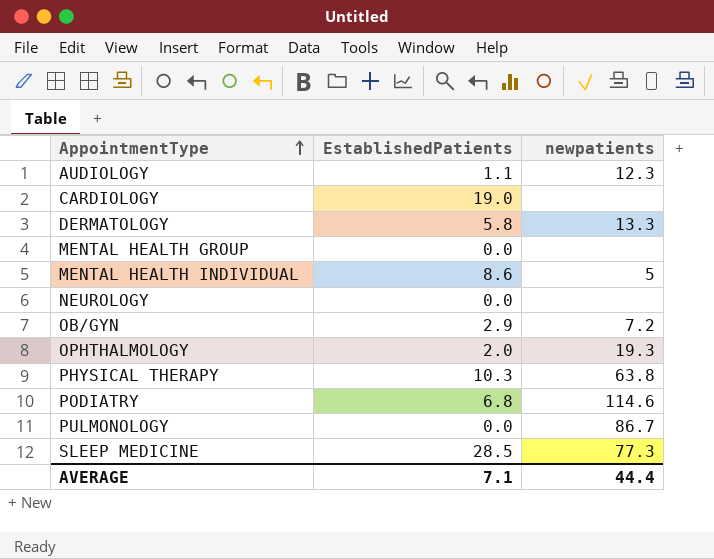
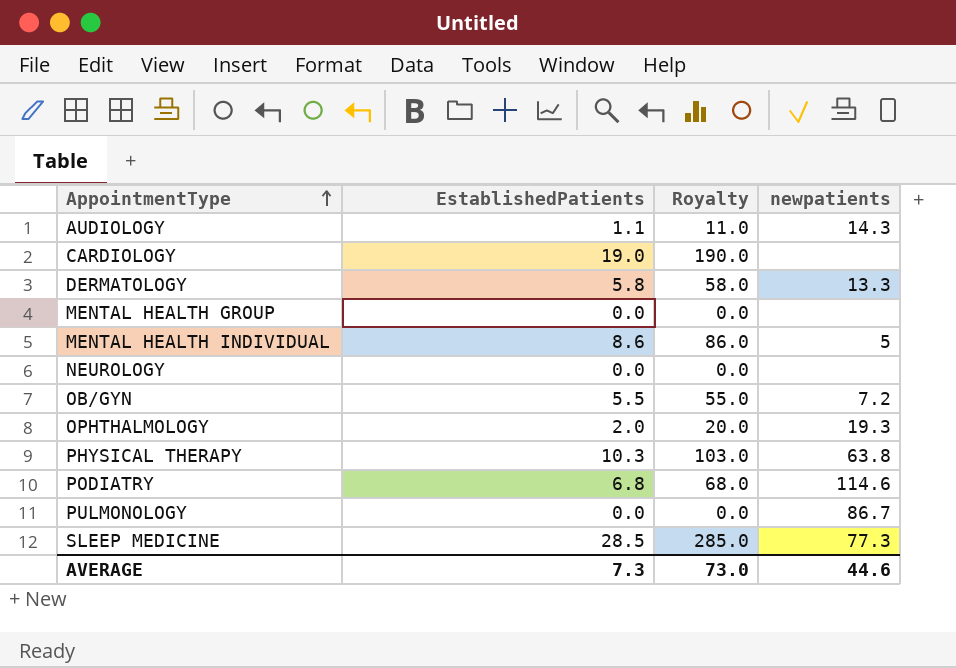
column Royalty | formula: none -> [EstablishedPatients] * 10
AUDIOLOGY | newpatients: 12.3 -> 14.3
OB/GYN | EstablishedPatients: 2.9 -> 5.5
AVERAGE | EstablishedPatients: 7.1 -> 7.3
AVERAGE | newpatients: 44.4 -> 44.6

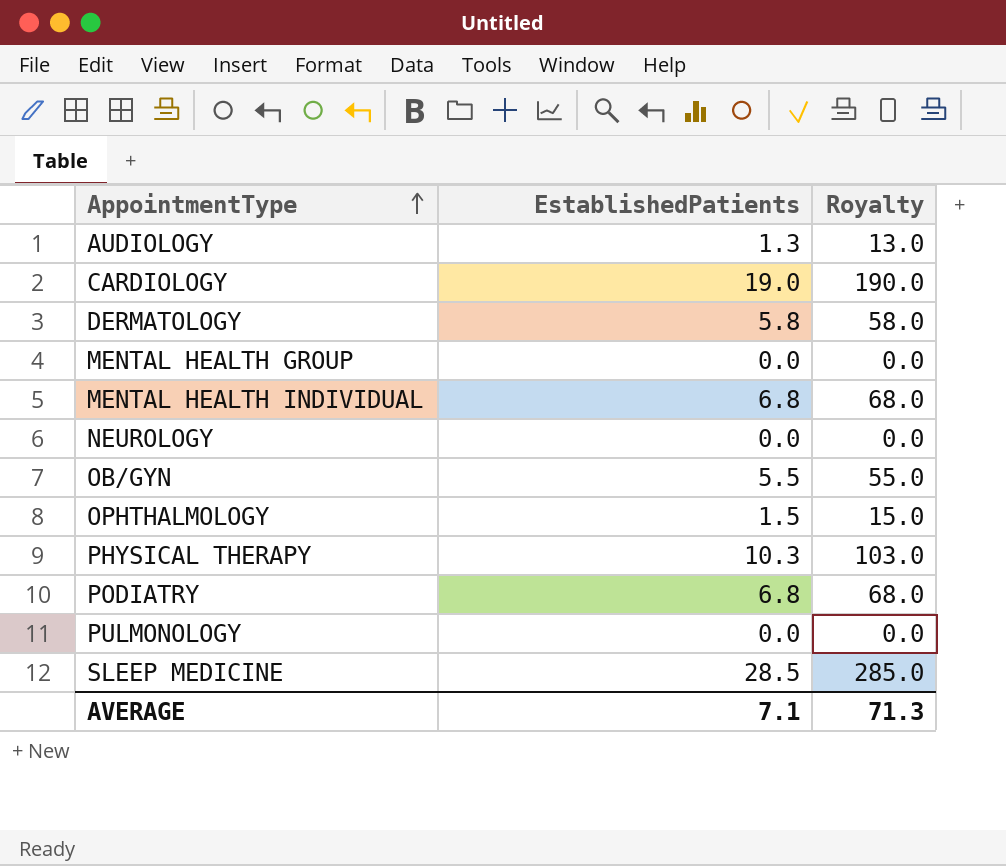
column newpatients | position: 4 -> none
AUDIOLOGY | EstablishedPatients: 1.1 -> 1.3
AUDIOLOGY | Royalty: 11.0 -> 13.0
MENTAL HEALTH INDIVIDUAL | EstablishedPatients: 8.6 -> 6.8
MENTAL HEALTH INDIVIDUAL | Royalty: 86.0 -> 68.0
OPHTHALMOLOGY | EstablishedPatients: 2.0 -> 1.5
OPHTHALMOLOGY | Royalty: 20.0 -> 15.0
AVERAGE | EstablishedPatients: 7.3 -> 7.1
AVERAGE | Royalty: 73.0 -> 71.3

